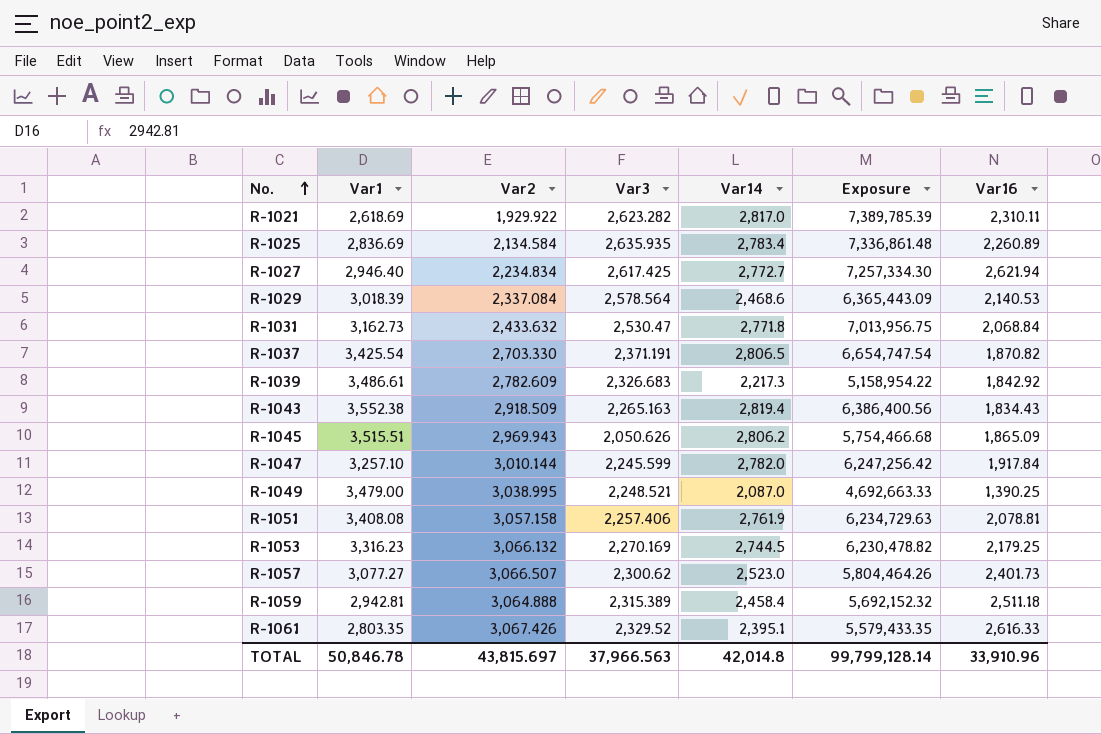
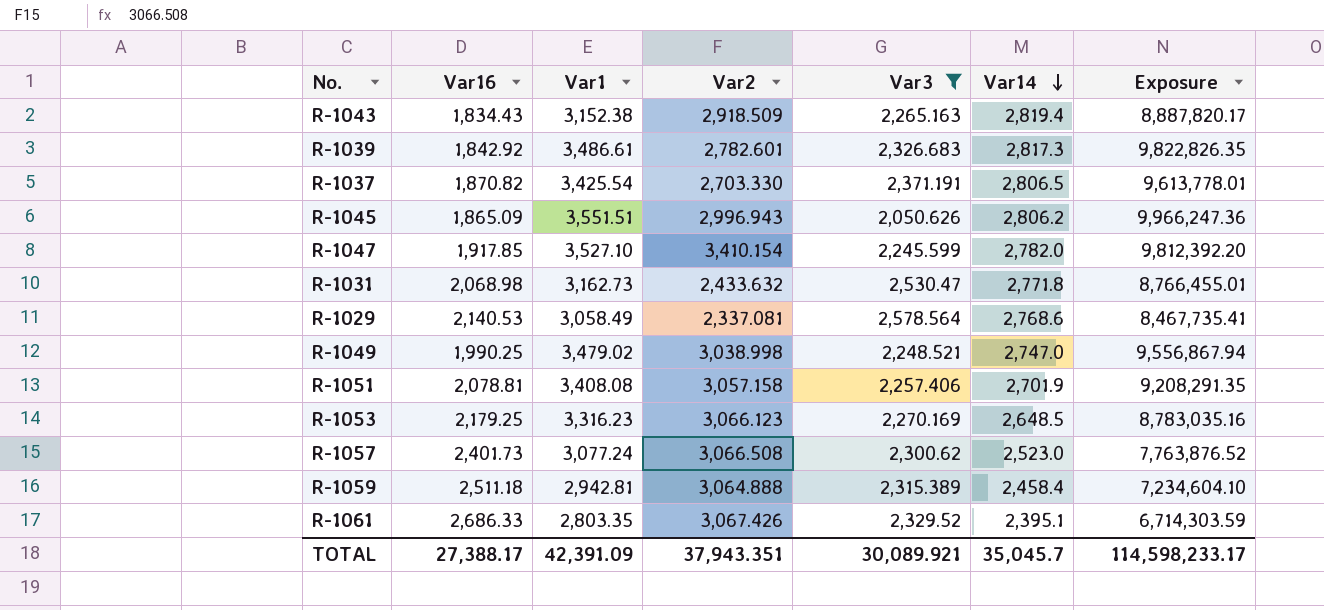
filter: none -> Var3 <= 2,578.564
row order: No. ascending -> Var14 descending
column Var16 | position: 7 -> 2
column Exposure | formula: [Var3] * [Var14] -> [Var1] * [Var14]
R-1043 | Var1: 3,552.38 -> 3,152.38
R-1039 | Var2: 2,782.609 -> 2,782.601
R-1039 | Var14: 2,217.3 -> 2,817.3
R-1045 | Var1: 3,515.51 -> 3,551.51
R-1045 | Var2: 2,969.943 -> 2,996.943
R-1047 | Var16: 1,917.84 -> 1,917.85
R-1047 | Var1: 3,257.10 -> 3,527.10
R-1047 | Var2: 3,010.144 -> 3,410.154
R-1031 | Var16: 2,068.84 -> 2,068.98
R-1029 | Var1: 3,018.39 -> 3,058.49
R-1029 | Var2: 2,337.084 -> 2,337.081
R-1029 | Var14: 2,468.6 -> 2,768.6
R-1049 | Var16: 1,390.25 -> 1,990.25
R-1049 | Var1: 3,479.00 -> 3,479.02
R-1049 | Var2: 3,038.995 -> 3,038.998
R-1049 | Var14: 2,087.0 -> 2,747.0
R-1051 | Var14: 2,761.9 -> 2,701.9
R-1053 | Var2: 3,066.132 -> 3,066.123
R-1053 | Var14: 2,744.5 -> 2,648.5
R-1057 | Var1: 3,077.27 -> 3,077.24
R-1057 | Var2: 3,066.507 -> 3,066.508
R-1061 | Var16: 2,616.33 -> 2,686.33
TOTAL | Var16: 33,910.96 -> 27,388.17
TOTAL | Var1: 50,846.78 -> 42,391.09
TOTAL | Var2: 43,815.697 -> 37,943.351
TOTAL | Var3: 37,966.563 -> 30,089.921
TOTAL | Var14: 42,014.8 -> 35,045.7
TOTAL | Exposure: 99,799,128.14 -> 114,598,233.17

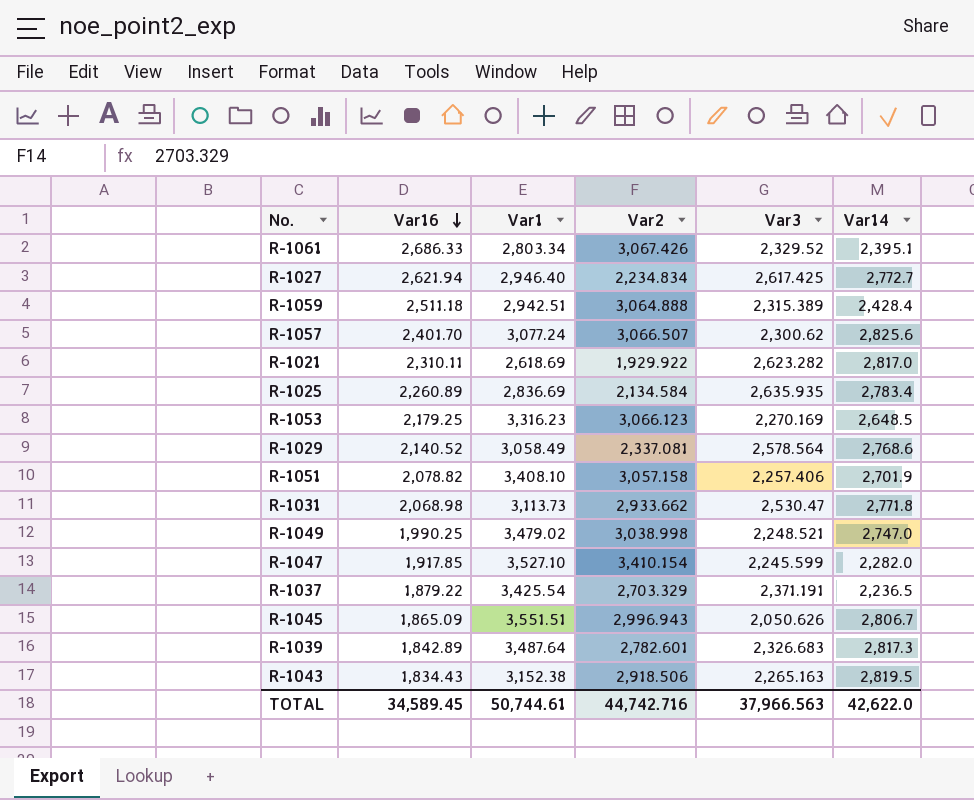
filter: Var3 <= 2,578.564 -> none
row order: Var14 descending -> Var16 descending
column Exposure | formula: [Var1] * [Var14] -> none
R-1061 | Var1: 2,803.35 -> 2,803.34
R-1059 | Var1: 2,942.81 -> 2,942.51
R-1059 | Var14: 2,458.4 -> 2,428.4
R-1057 | Var16: 2,401.73 -> 2,401.70
R-1057 | Var2: 3,066.508 -> 3,066.507
R-1057 | Var14: 2,523.0 -> 2,825.6
R-1029 | Var16: 2,140.53 -> 2,140.52
R-1051 | Var16: 2,078.81 -> 2,078.82
R-1051 | Var1: 3,408.08 -> 3,408.10
R-1031 | Var1: 3,162.73 -> 3,113.73
R-1031 | Var2: 2,433.632 -> 2,933.662
R-1047 | Var14: 2,782.0 -> 2,282.0
R-1037 | Var16: 1,870.82 -> 1,879.22
R-1037 | Var2: 2,703.330 -> 2,703.329
R-1037 | Var14: 2,806.5 -> 2,236.5
R-1045 | Var14: 2,806.2 -> 2,806.7
R-1039 | Var16: 1,842.92 -> 1,842.89
R-1039 | Var1: 3,486.61 -> 3,487.64
R-1043 | Var2: 2,918.509 -> 2,918.506
R-1043 | Var14: 2,819.4 -> 2,819.5
TOTAL | Var16: 27,388.17 -> 34,589.45
TOTAL | Var1: 42,391.09 -> 50,744.61
TOTAL | Var2: 37,943.351 -> 44,742.716
TOTAL | Var3: 30,089.921 -> 37,966.563
TOTAL | Var14: 35,045.7 -> 42,622.0

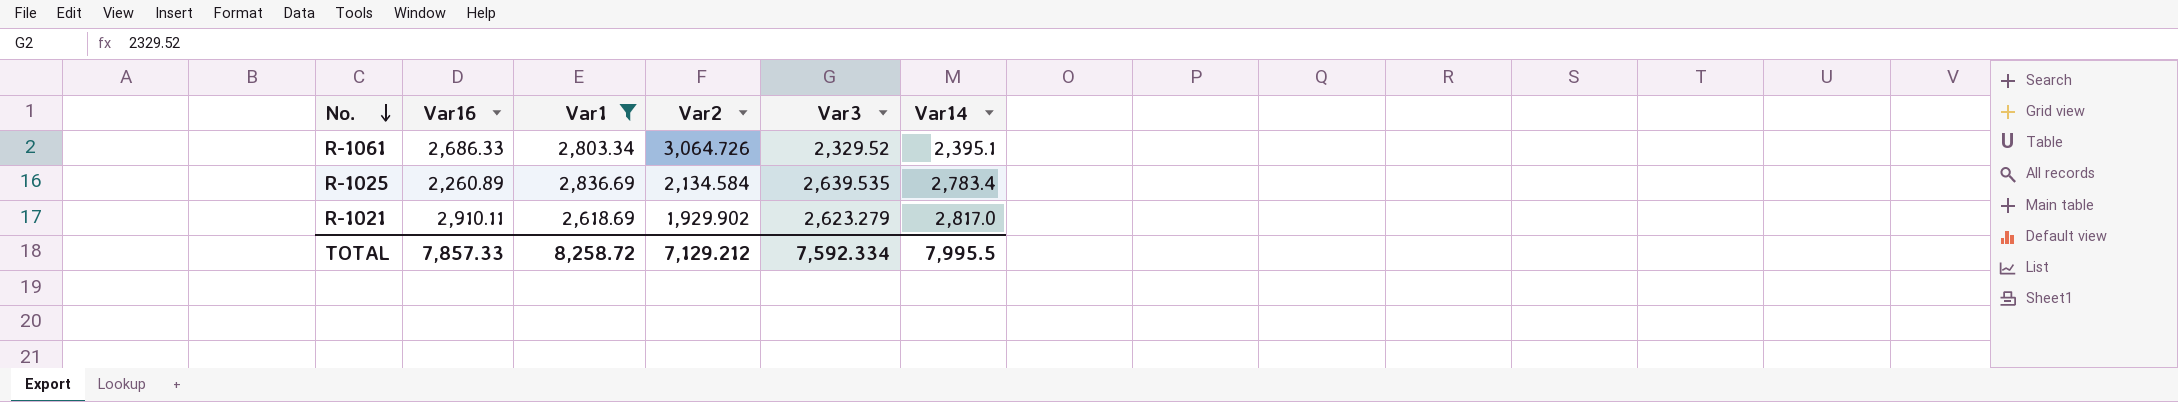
filter: none -> Var1 <= 2,836.69
row order: Var16 descending -> No. descending
R-1061 | Var2: 3,067.426 -> 3,064.726
R-1025 | Var3: 2,635.935 -> 2,639.535
R-1021 | Var16: 2,310.11 -> 2,910.11
R-1021 | Var2: 1,929.922 -> 1,929.902
R-1021 | Var3: 2,623.282 -> 2,623.279
TOTAL | Var16: 34,589.45 -> 7,857.33
TOTAL | Var1: 50,744.61 -> 8,258.72
TOTAL | Var2: 44,742.716 -> 7,129.212
TOTAL | Var3: 37,966.563 -> 7,592.334
TOTAL | Var14: 42,622.0 -> 7,995.5

